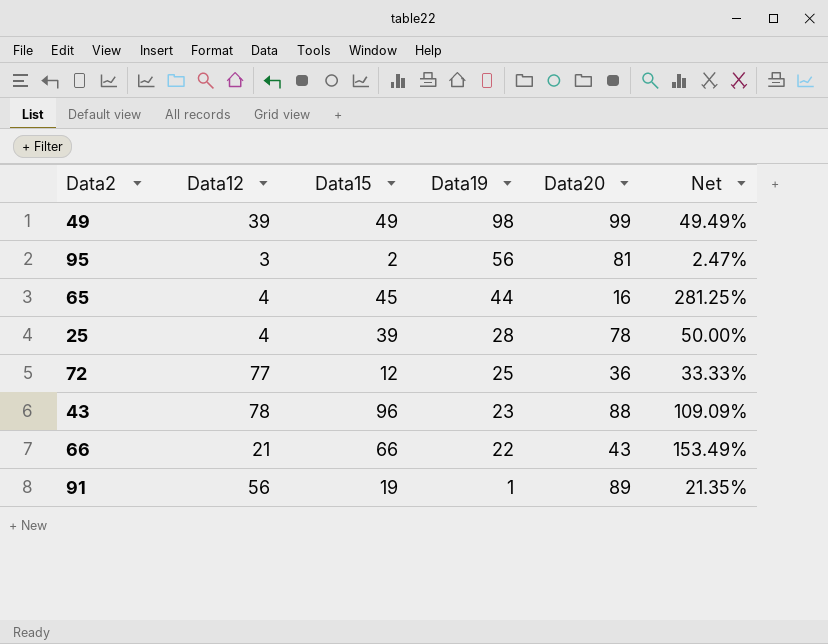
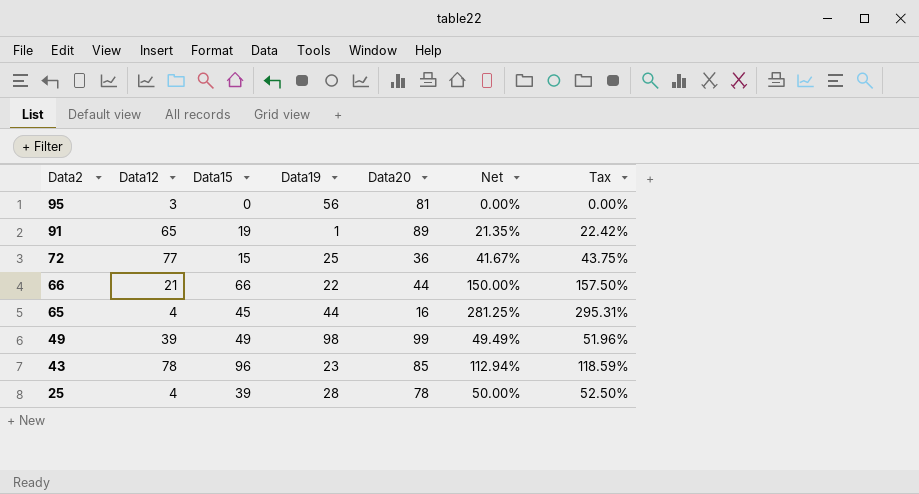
row order: Data19 descending -> Data2 descending
column Tax | formula: none -> [Net] * 1.05
95 | Data15: 2 -> 0
95 | Net: 2.47% -> 0.00%
91 | Data12: 56 -> 65
72 | Data15: 12 -> 15
72 | Net: 33.33% -> 41.67%
66 | Data20: 43 -> 44
66 | Net: 153.49% -> 150.00%
43 | Data20: 88 -> 85
43 | Net: 109.09% -> 112.94%

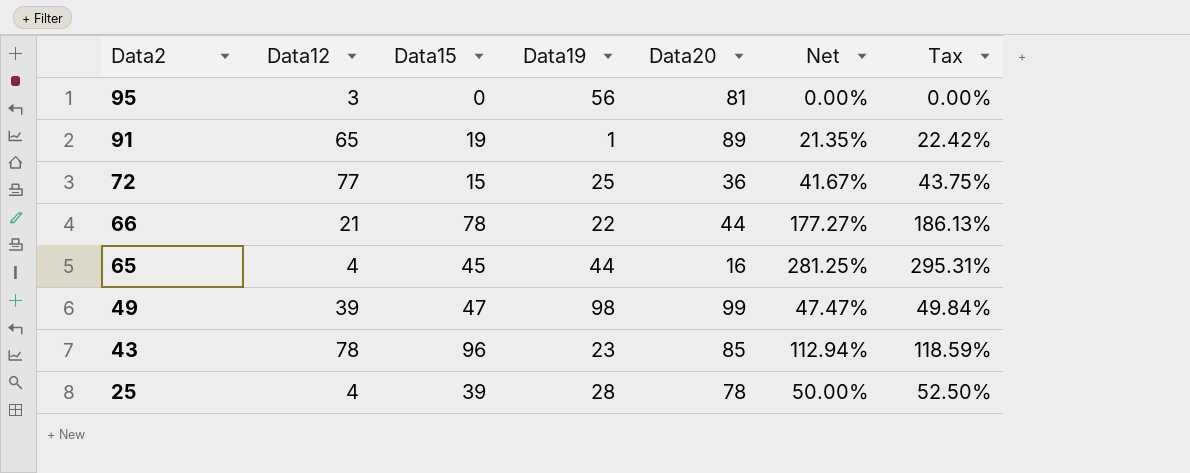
66 | Data15: 66 -> 78
66 | Net: 150.00% -> 177.27%
66 | Tax: 157.50% -> 186.13%
49 | Data15: 49 -> 47
49 | Net: 49.49% -> 47.47%
49 | Tax: 51.96% -> 49.84%

